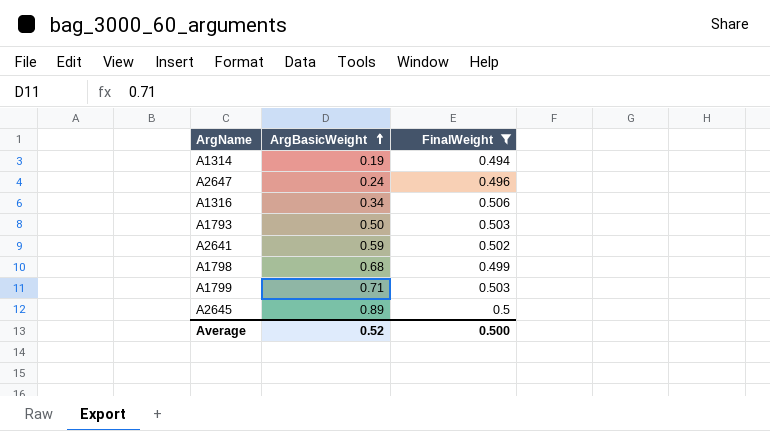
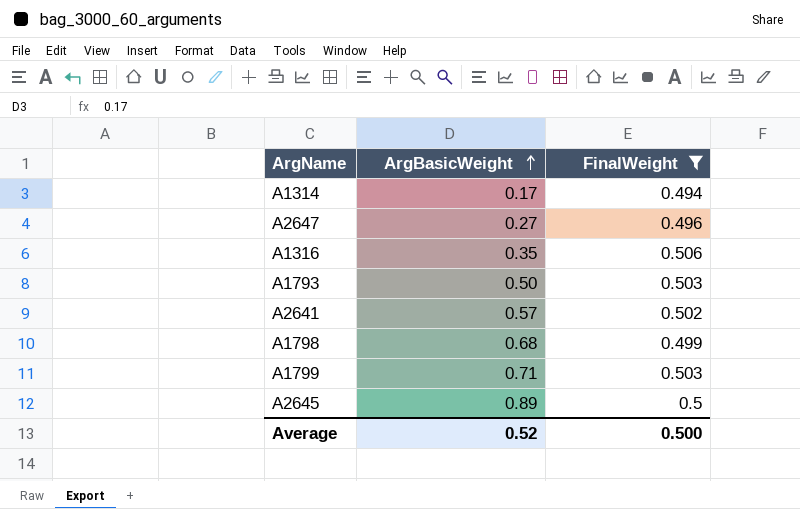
A1314 | ArgBasicWeight: 0.19 -> 0.17
A2647 | ArgBasicWeight: 0.24 -> 0.27
A1316 | ArgBasicWeight: 0.34 -> 0.35
A2641 | ArgBasicWeight: 0.59 -> 0.57

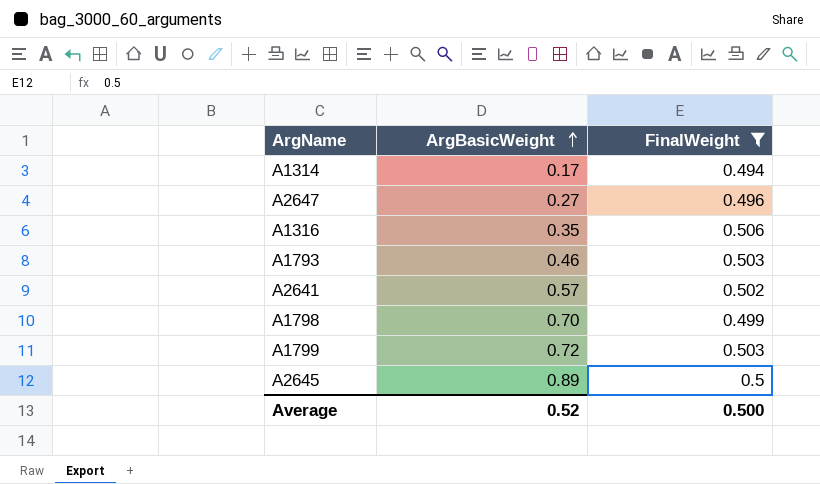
A1793 | ArgBasicWeight: 0.50 -> 0.46
A1798 | ArgBasicWeight: 0.68 -> 0.70
A1799 | ArgBasicWeight: 0.71 -> 0.72

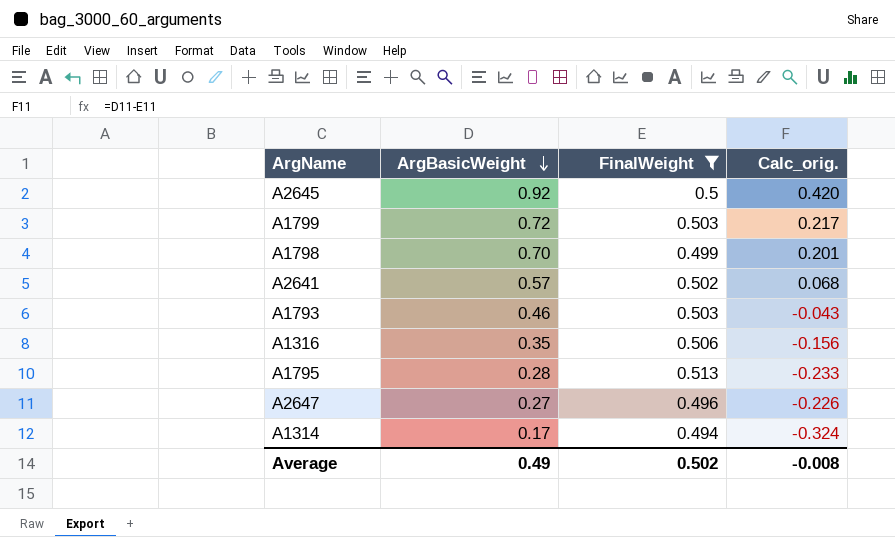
row order: ArgBasicWeight ascending -> ArgBasicWeight descending
column Calc_orig. | formula: none -> [ArgBasicWeight] - [FinalWeight]
A2645 | ArgBasicWeight: 0.89 -> 0.92
row A1795: none -> 0.28 | 0.513 | -0.233
Average | ArgBasicWeight: 0.52 -> 0.49
Average | FinalWeight: 0.500 -> 0.502

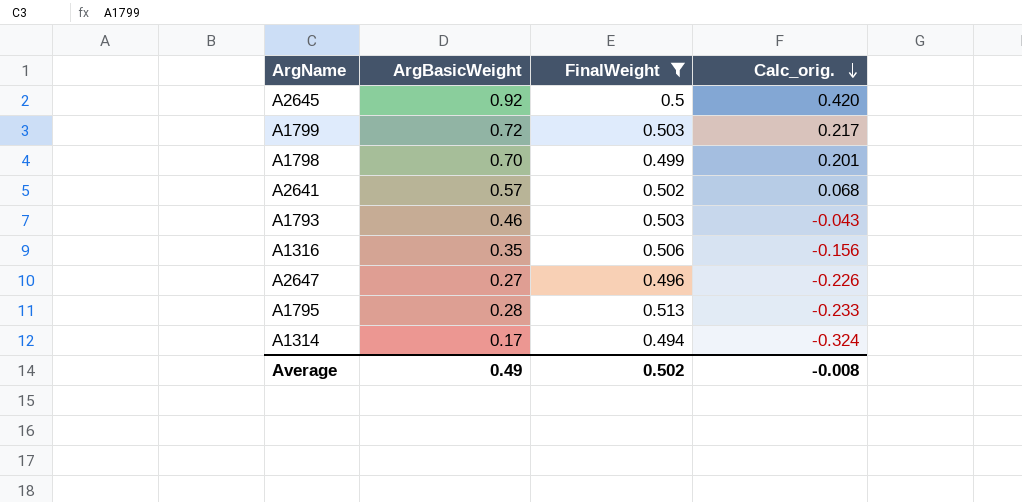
row order: ArgBasicWeight descending -> Calc_orig. descending

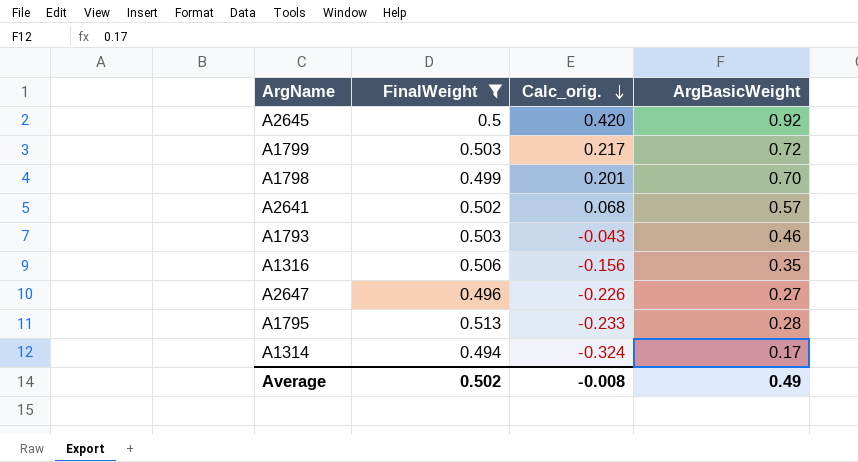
column ArgBasicWeight | position: 2 -> 4

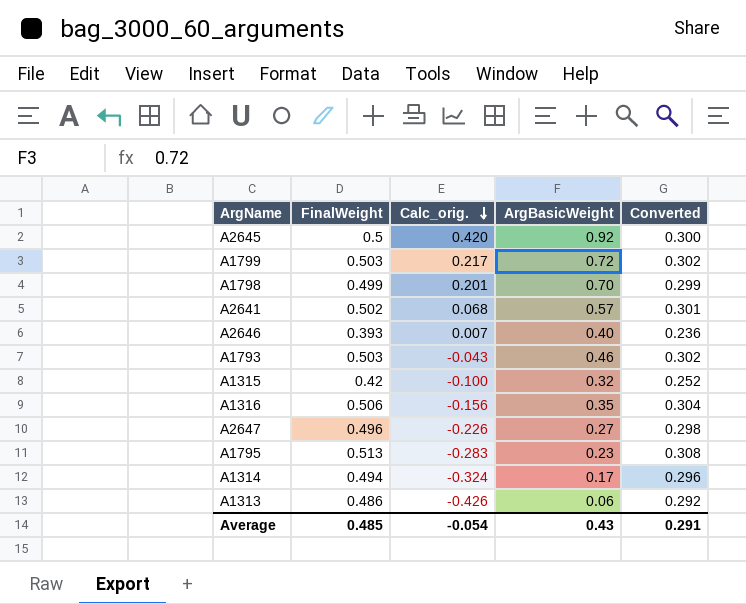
filter: FinalWeight >= 0.494 -> none
column Converted | formula: none -> [FinalWeight] * 0.6
A1795 | Calc_orig.: -0.233 -> -0.283
A1795 | ArgBasicWeight: 0.28 -> 0.23
Average | FinalWeight: 0.502 -> 0.485
Average | Calc_orig.: -0.008 -> -0.054
Average | ArgBasicWeight: 0.49 -> 0.43

